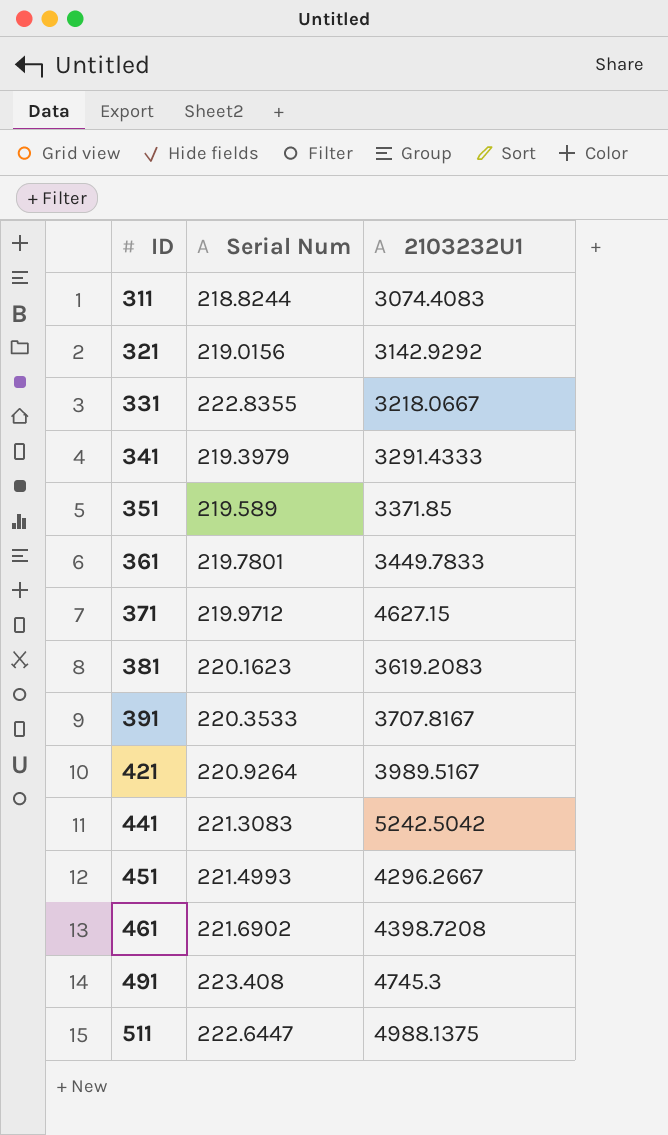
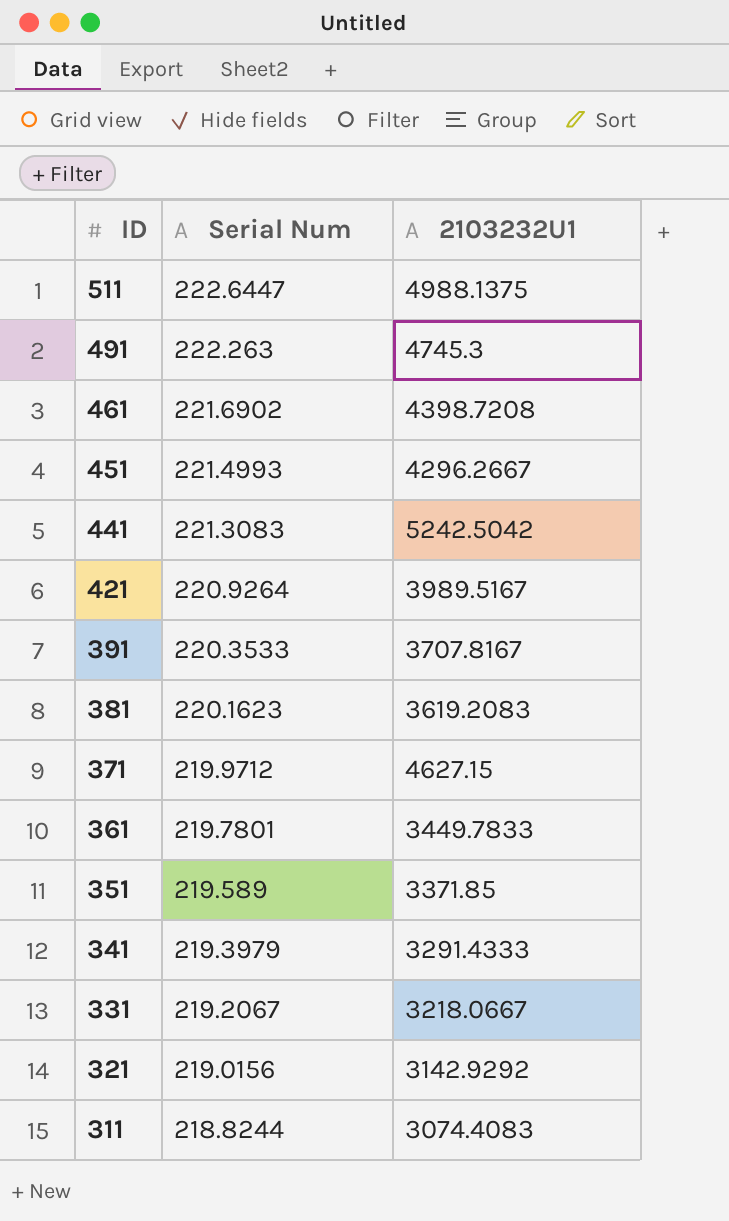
row order: ID ascending -> ID descending
491 | Serial Num: 223.408 -> 222.263
331 | Serial Num: 222.8355 -> 219.2067

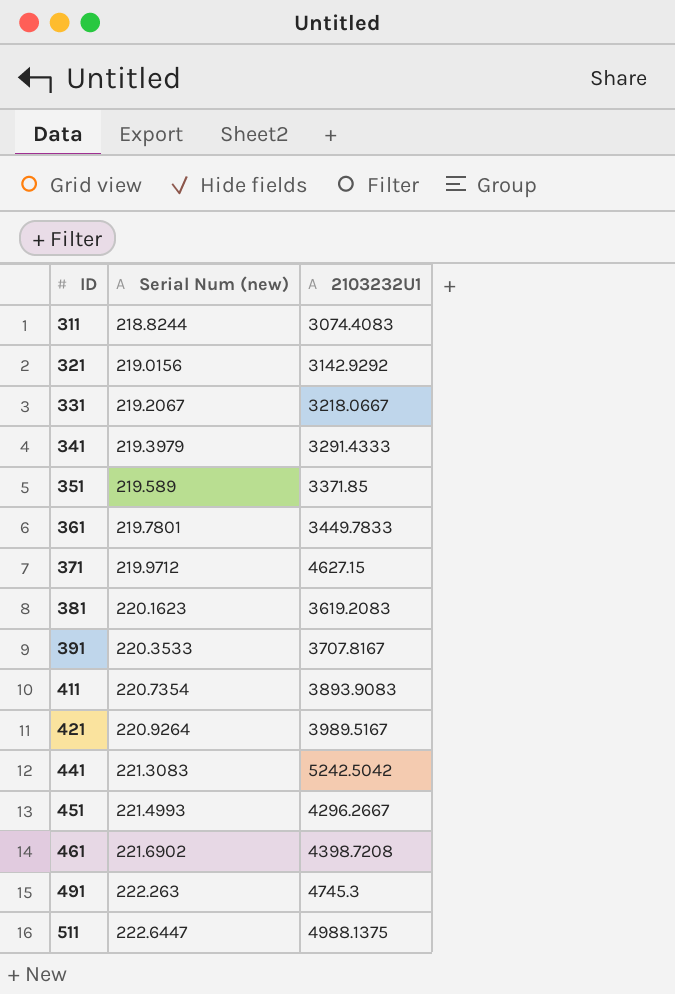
row order: ID descending -> ID ascending
column name: Serial Num -> Serial Num (new)
row 411: none -> 220.7354 | 3893.9083

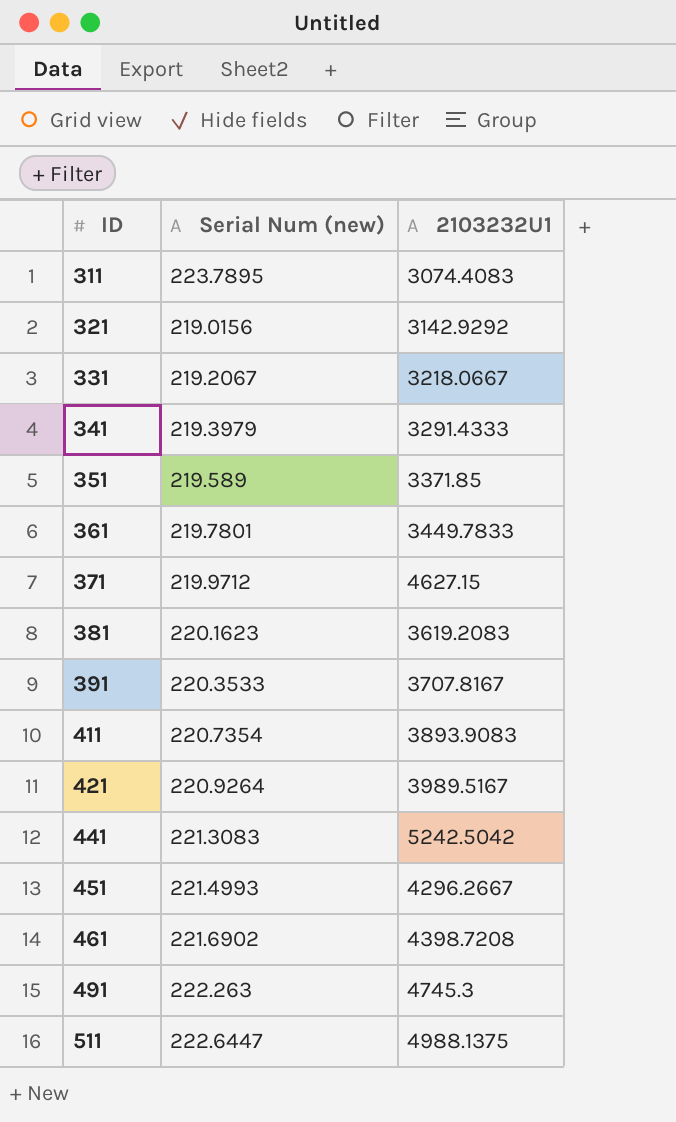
311 | Serial Num (new): 218.8244 -> 223.7895

